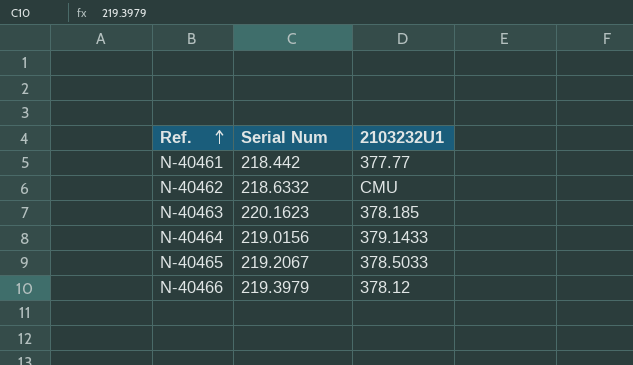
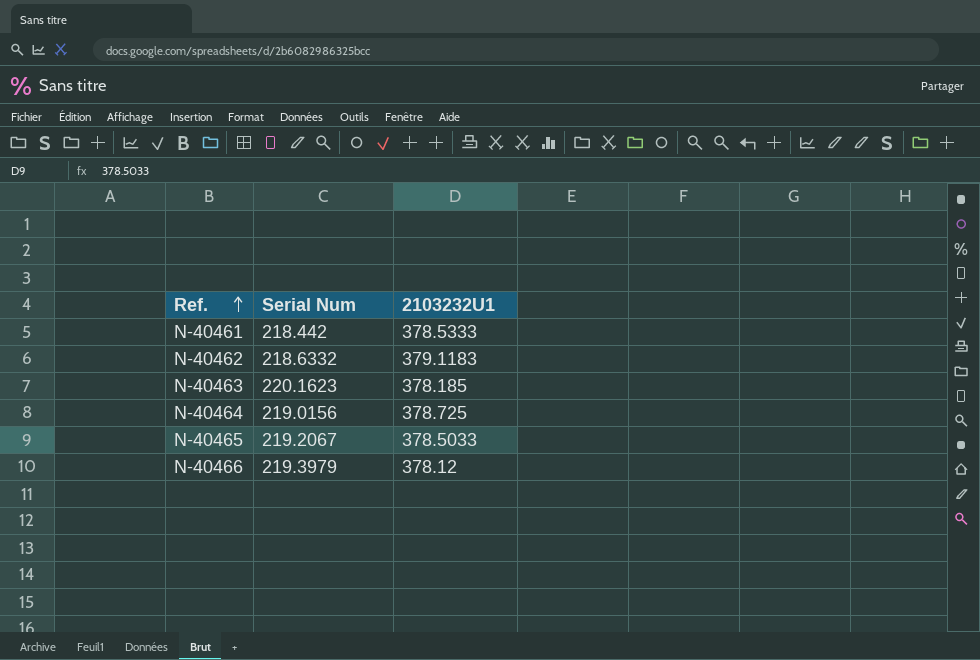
N-40461 | 2103232U1: 377.77 -> 378.5333
N-40462 | 2103232U1: CMU -> 379.1183
N-40464 | 2103232U1: 379.1433 -> 378.725

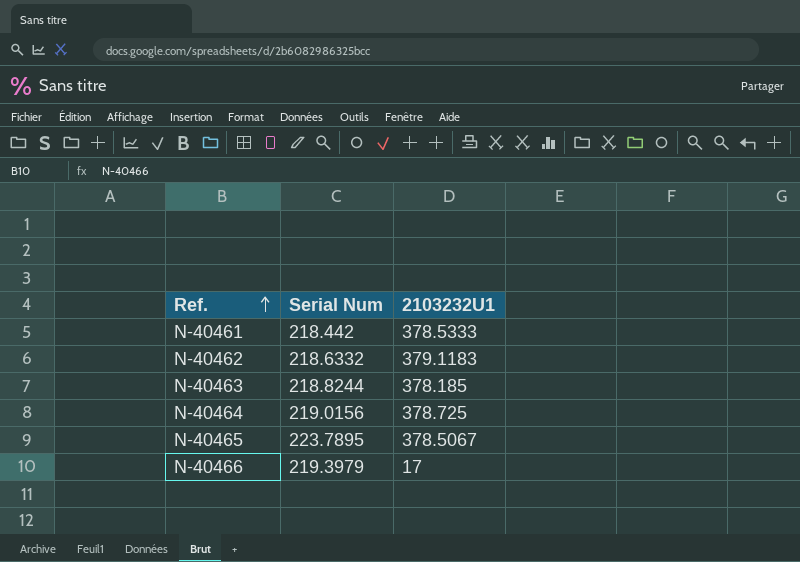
N-40463 | Serial Num: 220.1623 -> 218.8244
N-40465 | Serial Num: 219.2067 -> 223.7895
N-40465 | 2103232U1: 378.5033 -> 378.5067
N-40466 | 2103232U1: 378.12 -> 17

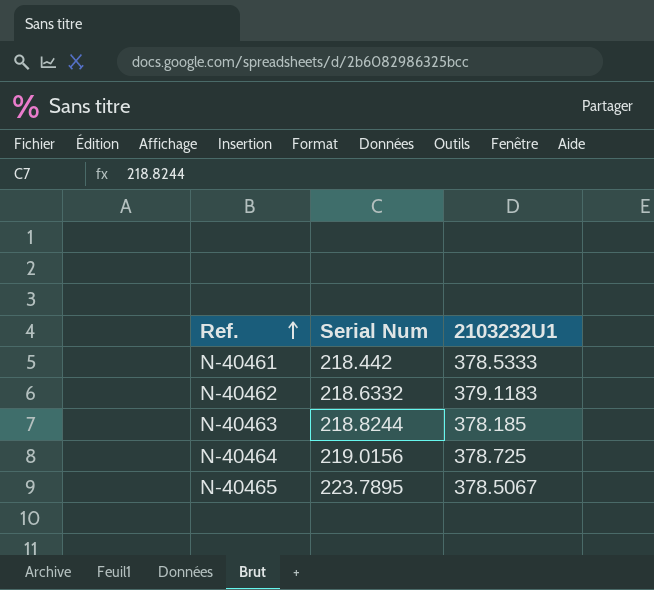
row N-40466: 219.3979 | 17 -> none

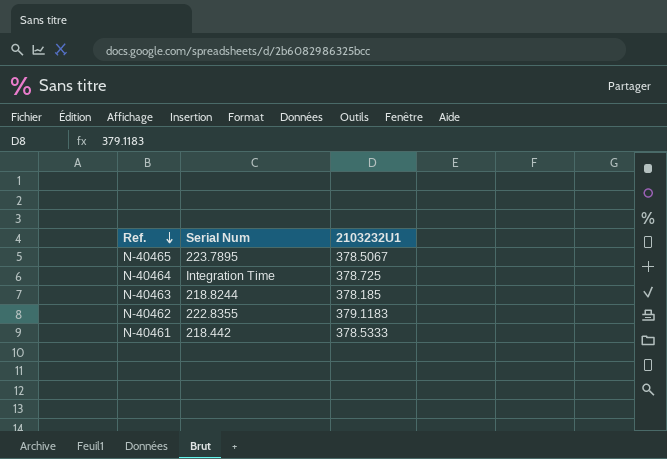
row order: Ref. ascending -> Ref. descending
N-40464 | Serial Num: 219.0156 -> Integration Time
N-40462 | Serial Num: 218.6332 -> 222.8355

